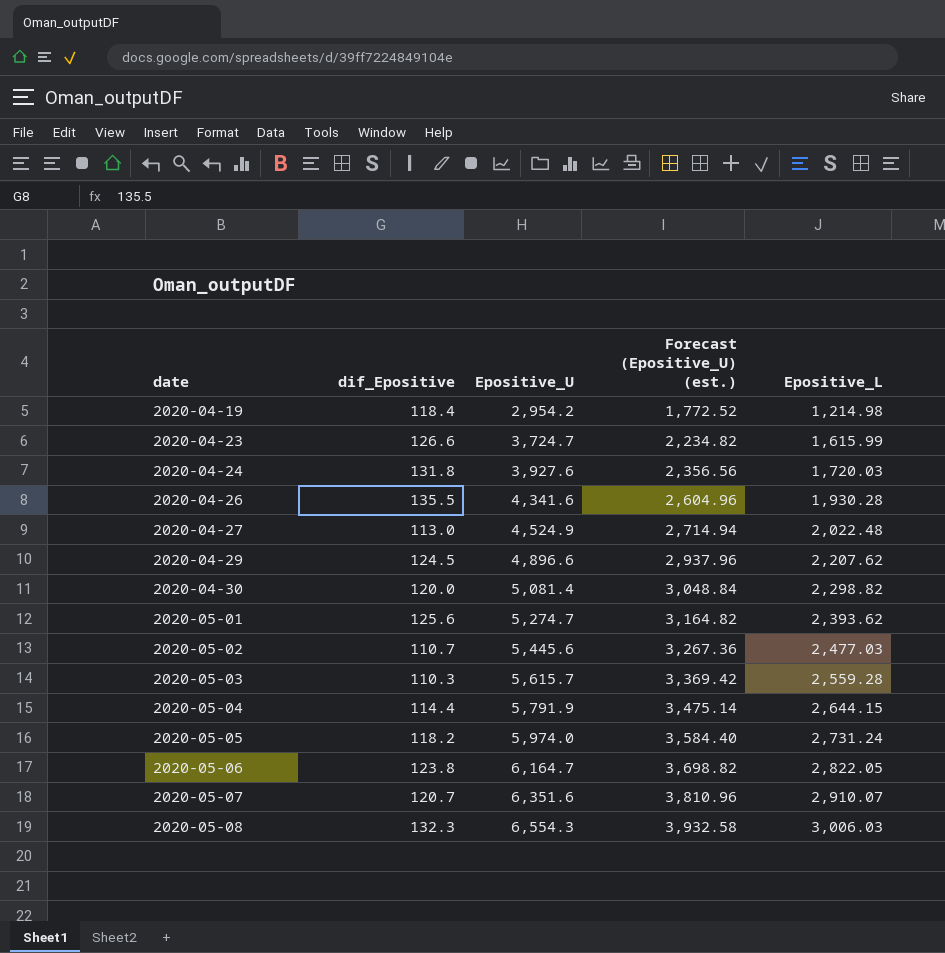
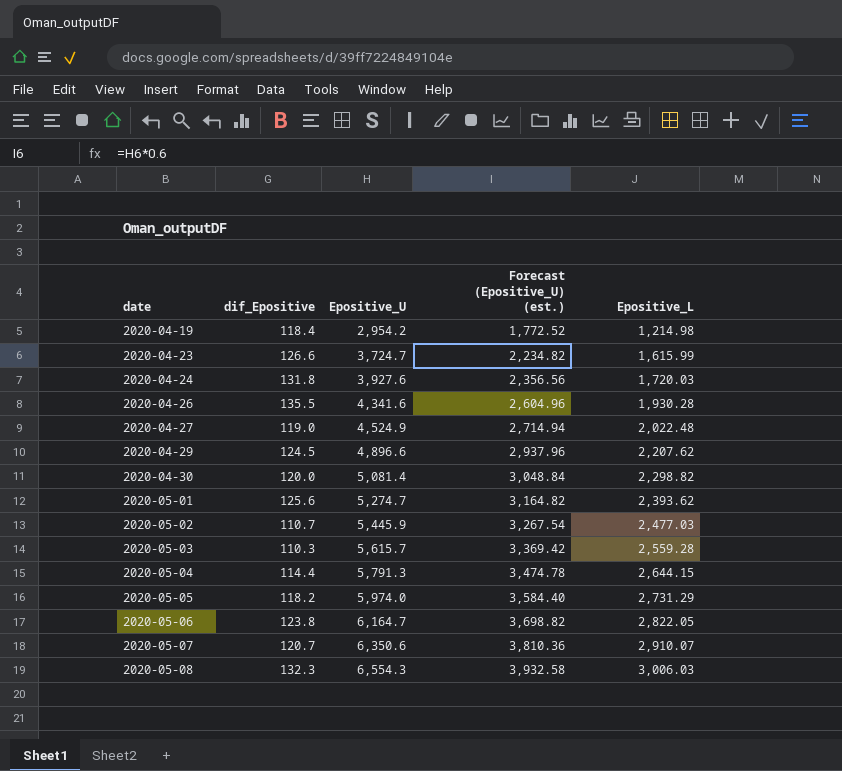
2020-04-27 | dif_Epositive: 113.0 -> 119.0
2020-05-02 | Epositive_U: 5,445.6 -> 5,445.9
2020-05-02 | Forecast (Epositive_U) (est.): 3,267.36 -> 3,267.54
2020-05-04 | Epositive_U: 5,791.9 -> 5,791.3
2020-05-04 | Forecast (Epositive_U) (est.): 3,475.14 -> 3,474.78
2020-05-05 | Epositive_L: 2,731.24 -> 2,731.29
2020-05-07 | Epositive_U: 6,351.6 -> 6,350.6
2020-05-07 | Forecast (Epositive_U) (est.): 3,810.96 -> 3,810.36

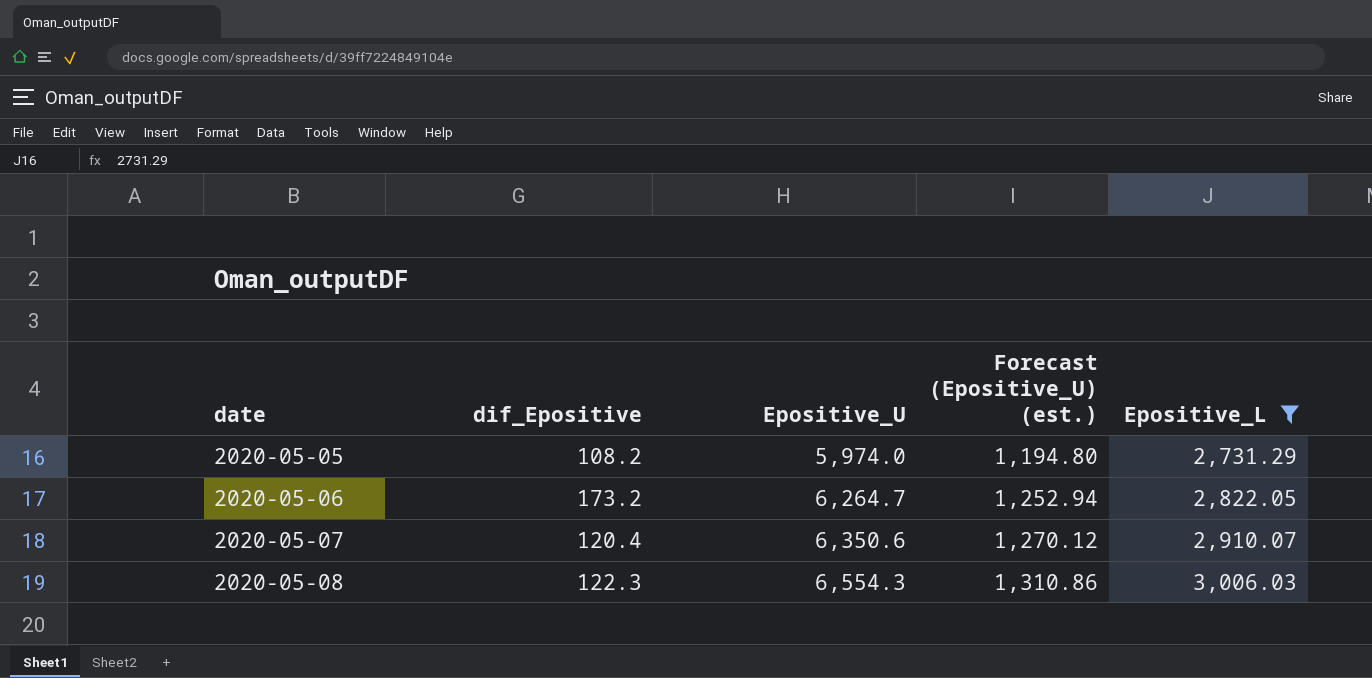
filter: none -> Epositive_L >= 2,731.29
column Forecast (Epositive_U) (est.) | formula: [Epositive_U] * 0.6 -> [Epositive_U] * 0.2
2020-05-05 | dif_Epositive: 118.2 -> 108.2
2020-05-06 | dif_Epositive: 123.8 -> 173.2
2020-05-06 | Epositive_U: 6,164.7 -> 6,264.7
2020-05-07 | dif_Epositive: 120.7 -> 120.4
2020-05-08 | dif_Epositive: 132.3 -> 122.3

